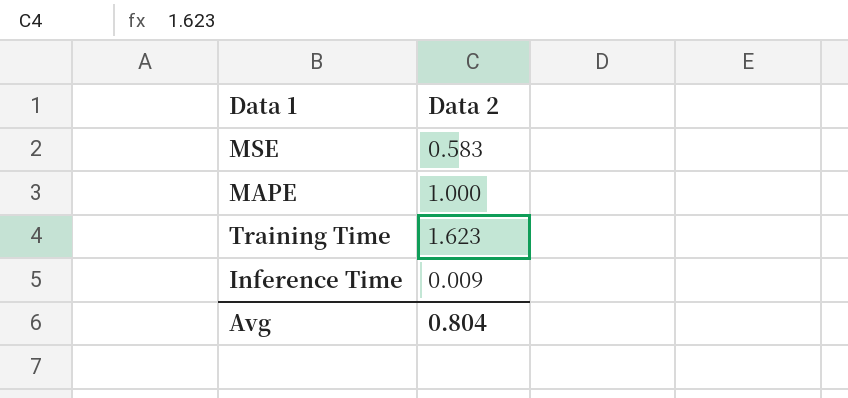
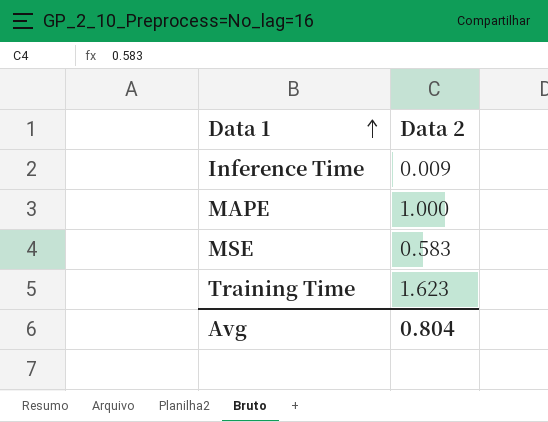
row order: none -> Data 1 ascending

